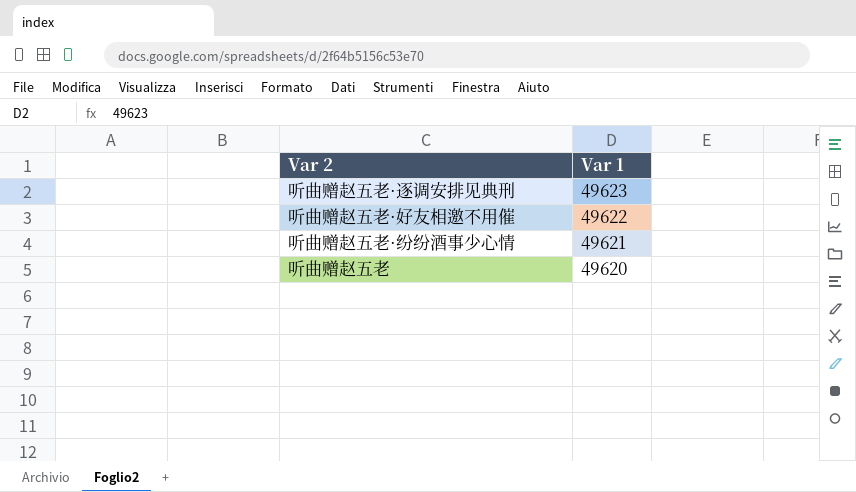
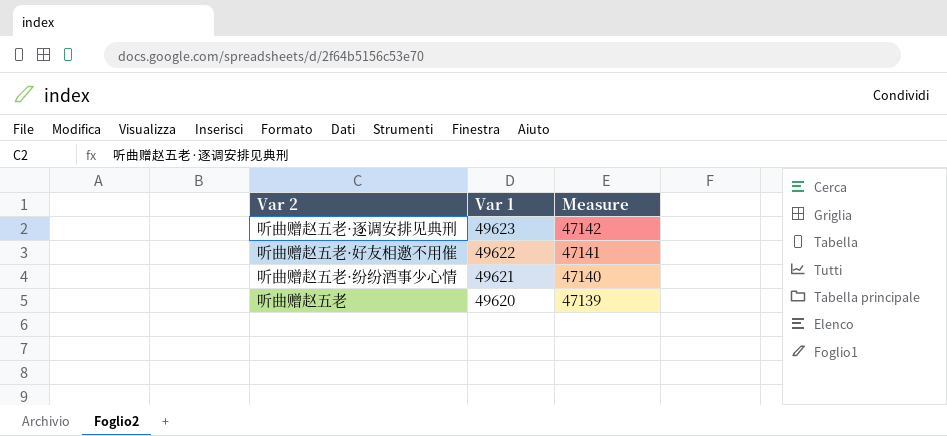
column Measure | formula: none -> [Var 1] * 0.95

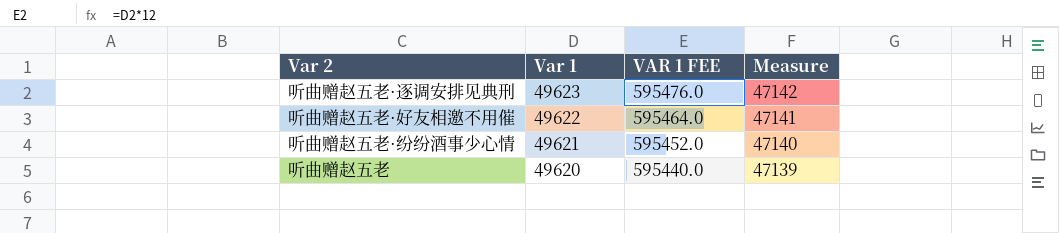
column VAR 1 FEE | formula: none -> [Var 1] * 12

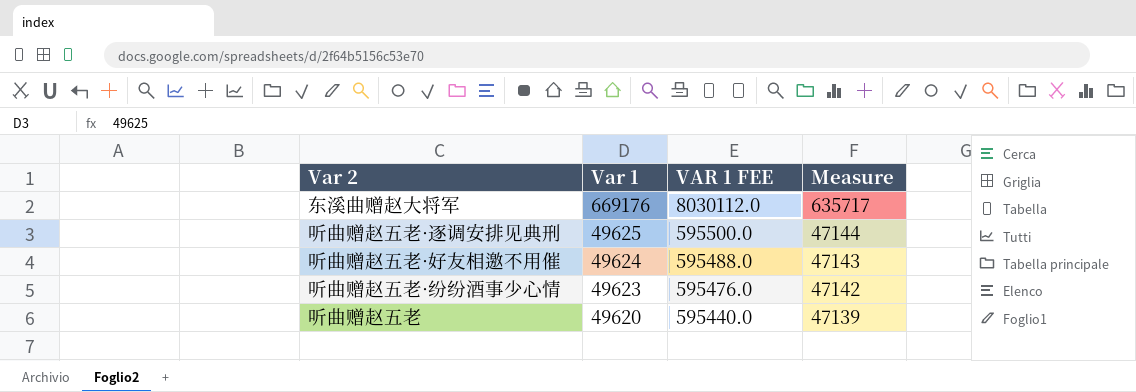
row 东溪曲赠赵大将军: none -> 669176 | 8030112.0 | 635717
听曲赠赵五老·逐调安排见典刑 | Var 1: 49623 -> 49625
听曲赠赵五老·逐调安排见典刑 | VAR 1 FEE: 595476.0 -> 595500.0
听曲赠赵五老·逐调安排见典刑 | Measure: 47142 -> 47144
听曲赠赵五老·好友相邀不用催 | Var 1: 49622 -> 49624
听曲赠赵五老·好友相邀不用催 | VAR 1 FEE: 595464.0 -> 595488.0
听曲赠赵五老·好友相邀不用催 | Measure: 47141 -> 47143
听曲赠赵五老·纷纷酒事少心情 | Var 1: 49621 -> 49623
听曲赠赵五老·纷纷酒事少心情 | VAR 1 FEE: 595452.0 -> 595476.0
听曲赠赵五老·纷纷酒事少心情 | Measure: 47140 -> 47142

